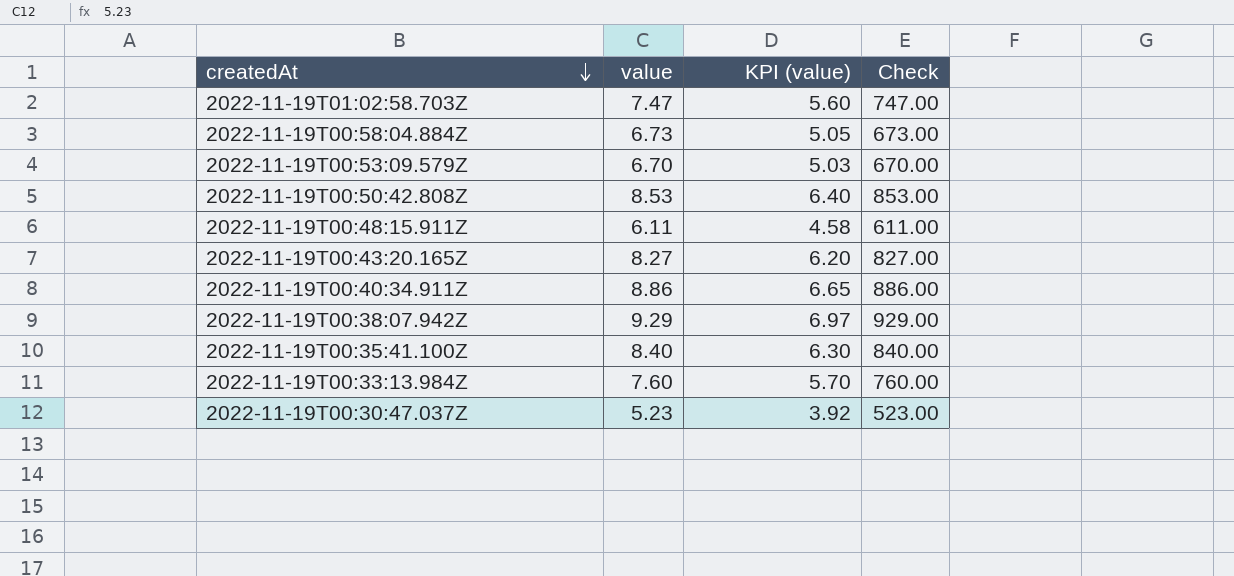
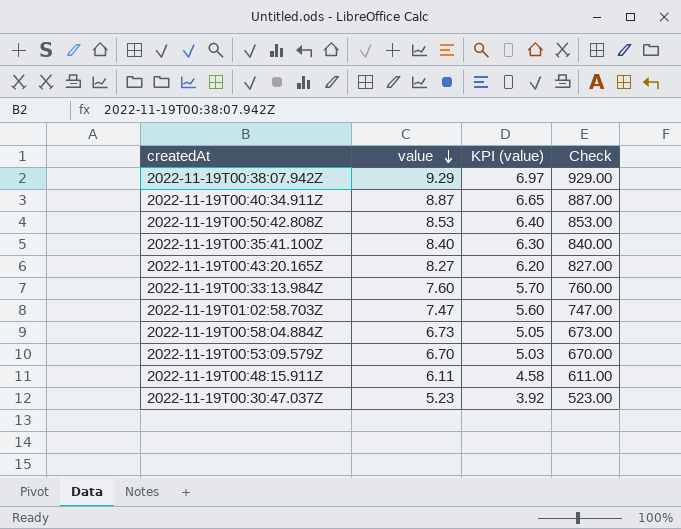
row order: createdAt descending -> value descending
2022-11-19T00:40:34.911Z | value: 8.86 -> 8.87
2022-11-19T00:40:34.911Z | Check: 886.00 -> 887.00

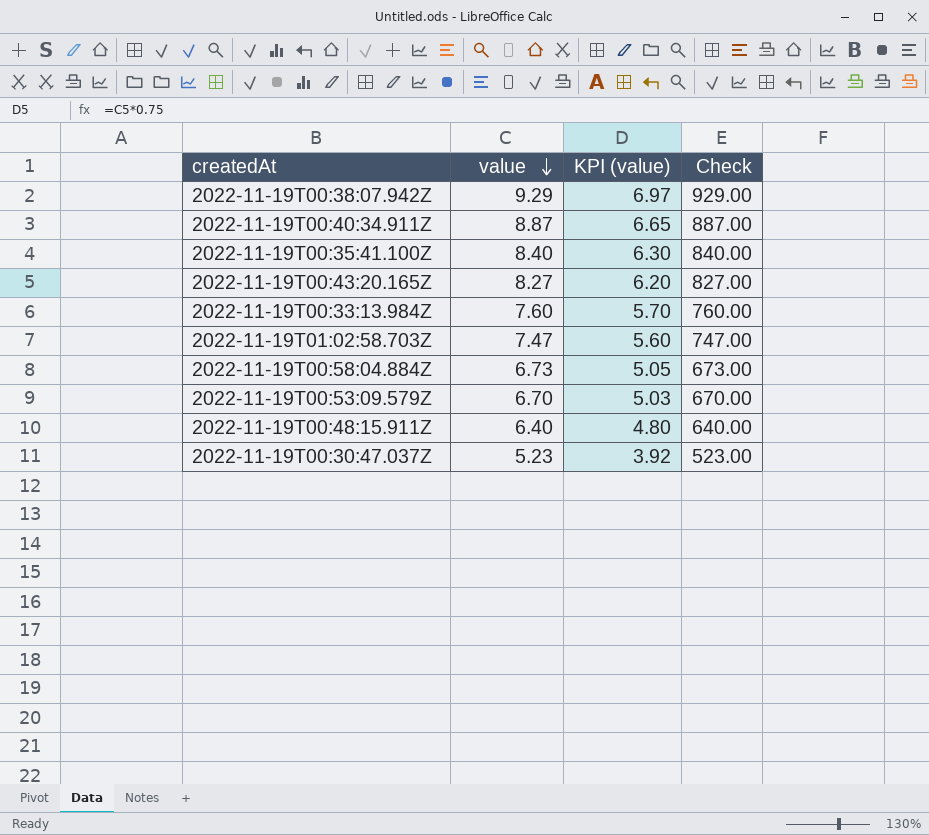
row 2022-11-19T00:50:42.808Z: 8.53 | 6.40 | 853.00 -> none
2022-11-19T00:48:15.911Z | value: 6.11 -> 6.40
2022-11-19T00:48:15.911Z | KPI (value): 4.58 -> 4.80
2022-11-19T00:48:15.911Z | Check: 611.00 -> 640.00

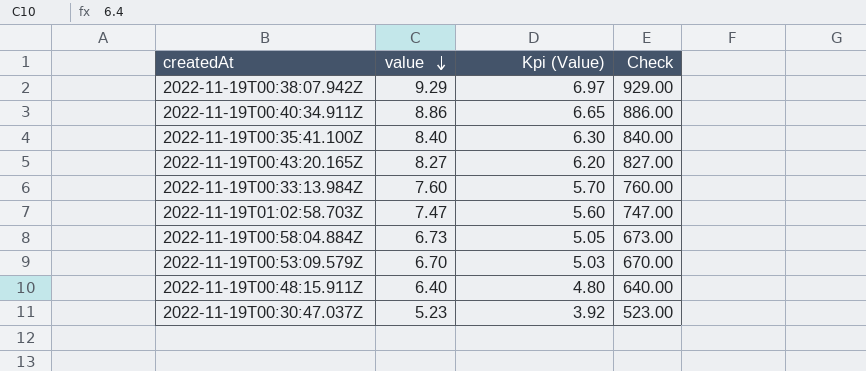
column name: KPI (value) -> Kpi (Value)
2022-11-19T00:40:34.911Z | value: 8.87 -> 8.86
2022-11-19T00:40:34.911Z | Check: 887.00 -> 886.00

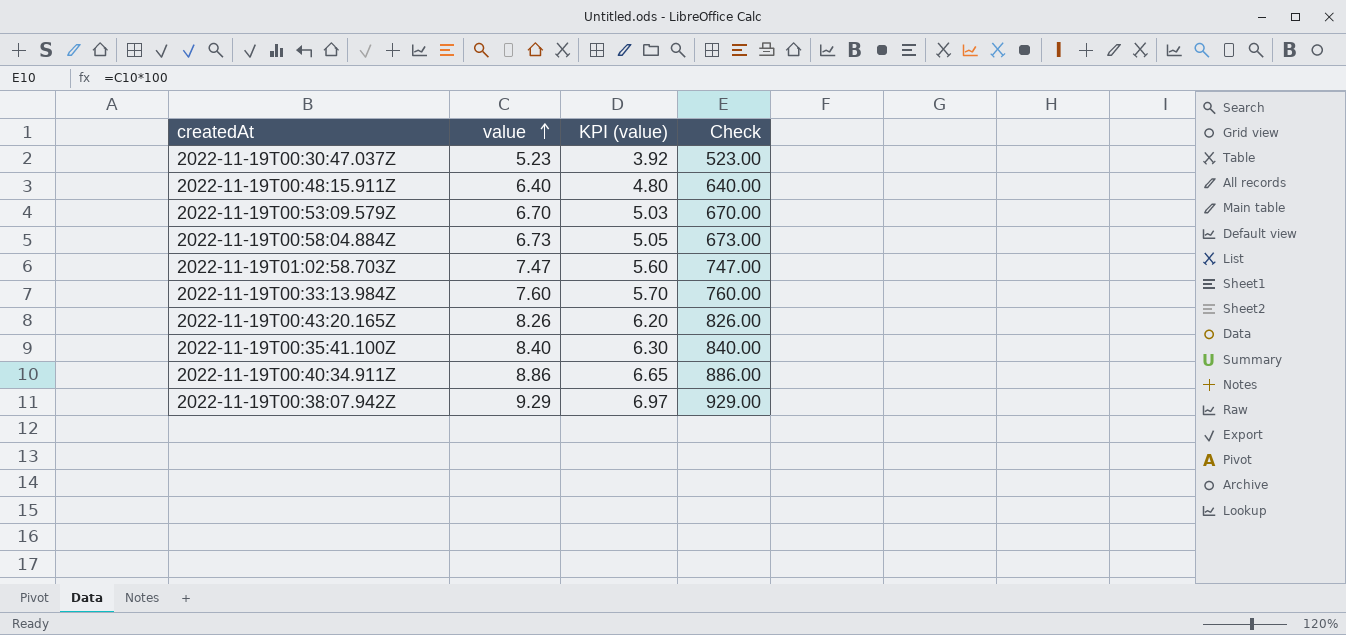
row order: value descending -> value ascending
column name: Kpi (Value) -> KPI (value)
2022-11-19T00:43:20.165Z | value: 8.27 -> 8.26
2022-11-19T00:43:20.165Z | Check: 827.00 -> 826.00

